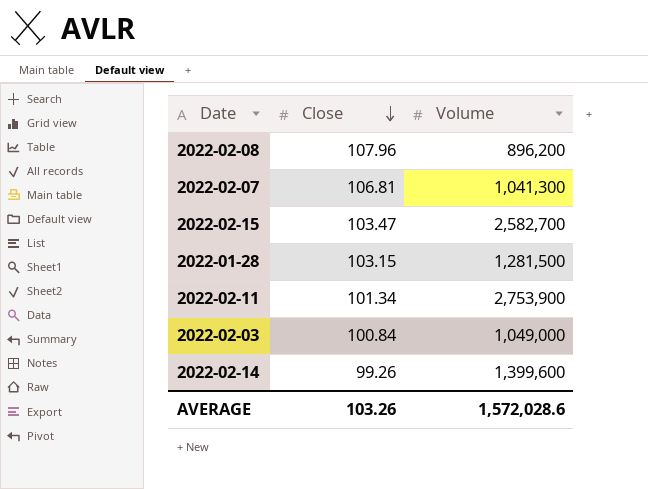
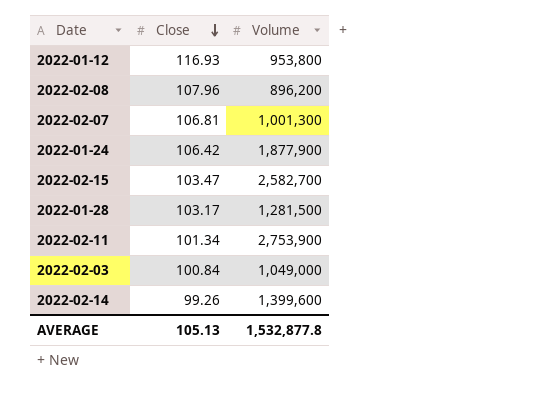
row 2022-01-12: none -> 116.93 | 953,800
2022-02-07 | Volume: 1,041,300 -> 1,001,300
row 2022-01-24: none -> 106.42 | 1,877,900
2022-01-28 | Close: 103.15 -> 103.17
AVERAGE | Close: 103.26 -> 105.13
AVERAGE | Volume: 1,572,028.6 -> 1,532,877.8

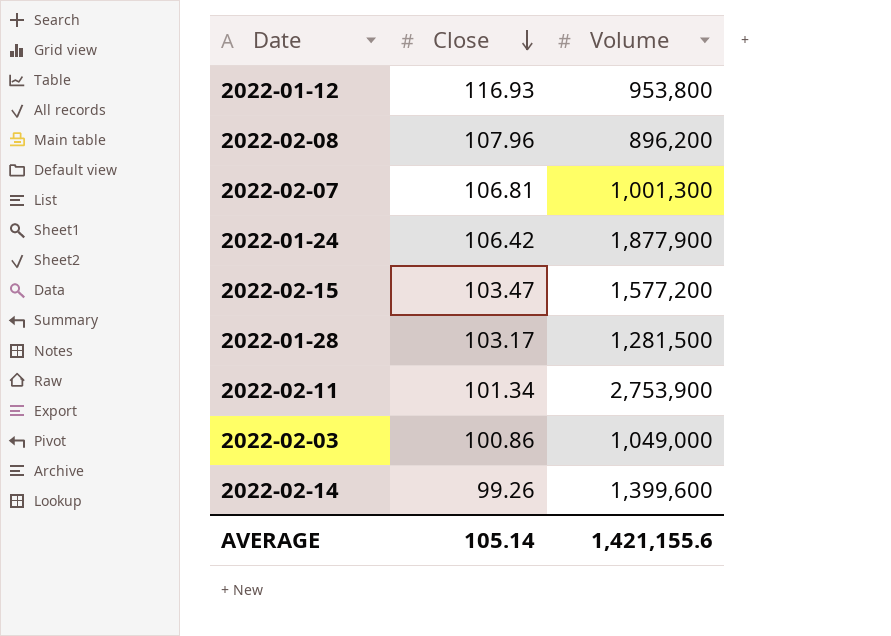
2022-02-15 | Volume: 2,582,700 -> 1,577,200
2022-02-03 | Close: 100.84 -> 100.86
AVERAGE | Close: 105.13 -> 105.14
AVERAGE | Volume: 1,532,877.8 -> 1,421,155.6

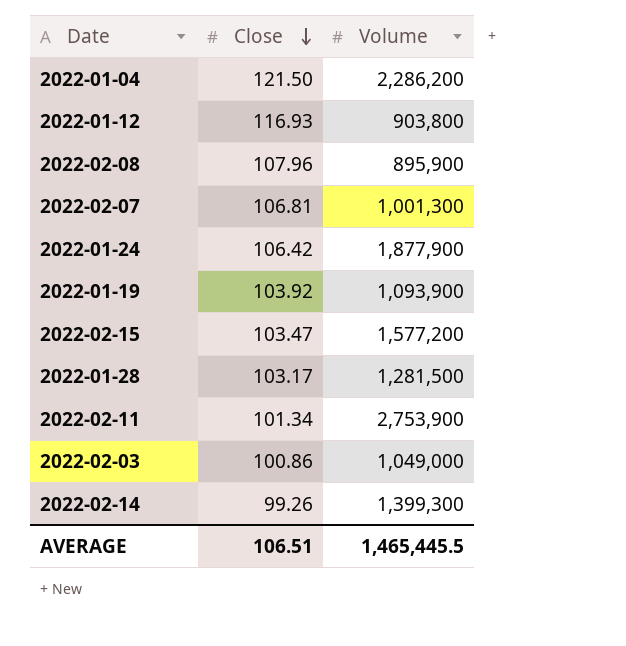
row 2022-01-04: none -> 121.50 | 2,286,200
2022-01-12 | Volume: 953,800 -> 903,800
2022-02-08 | Volume: 896,200 -> 895,900
row 2022-01-19: none -> 103.92 | 1,093,900
2022-02-14 | Volume: 1,399,600 -> 1,399,300
AVERAGE | Close: 105.14 -> 106.51
AVERAGE | Volume: 1,421,155.6 -> 1,465,445.5

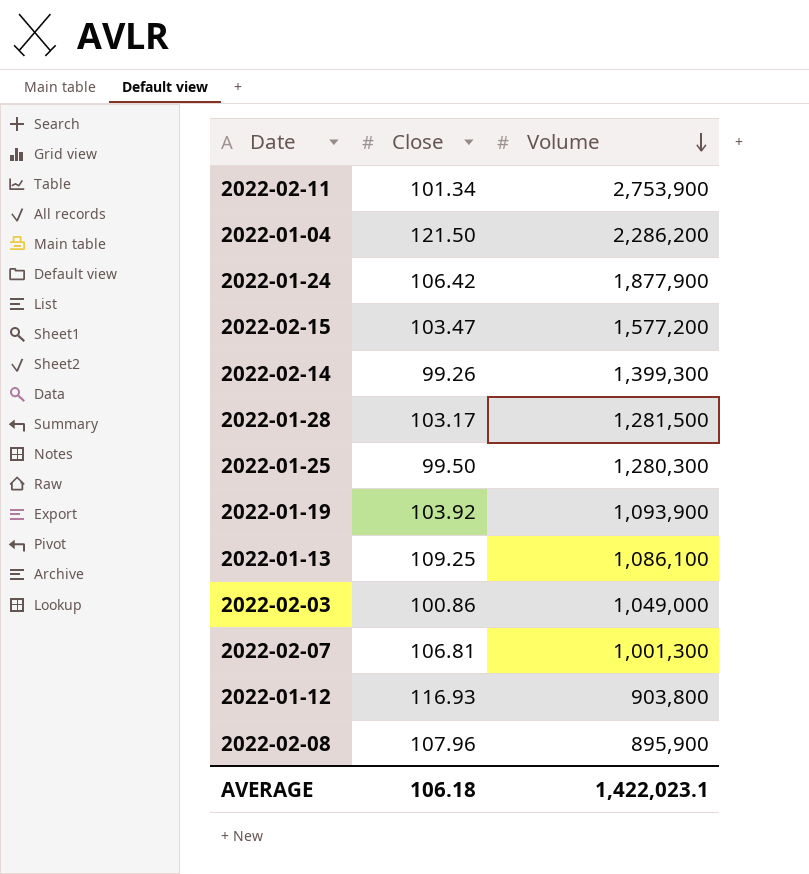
row order: Close descending -> Volume descending
row 2022-01-25: none -> 99.50 | 1,280,300
row 2022-01-13: none -> 109.25 | 1,086,100
AVERAGE | Close: 106.51 -> 106.18
AVERAGE | Volume: 1,465,445.5 -> 1,422,023.1

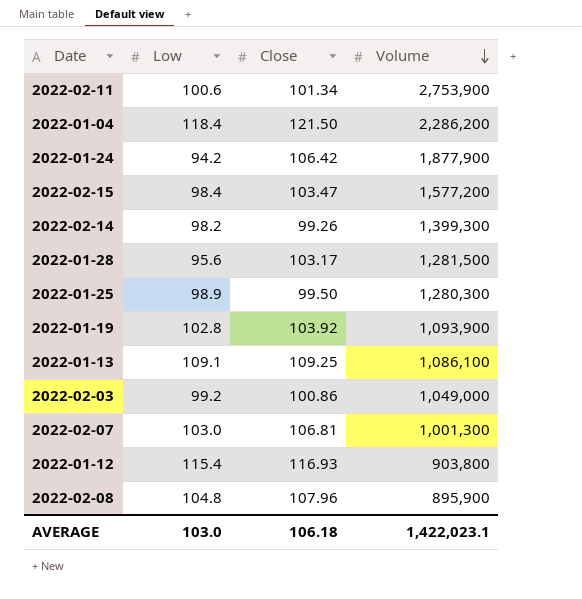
column Low | position: none -> 2

